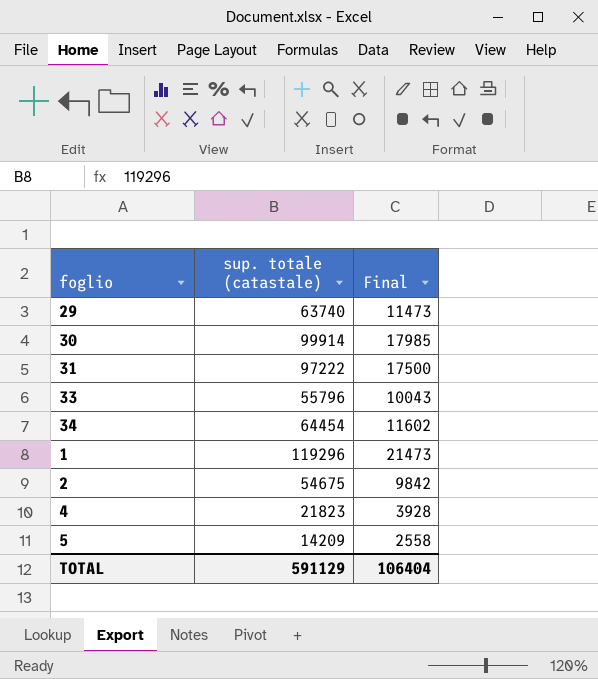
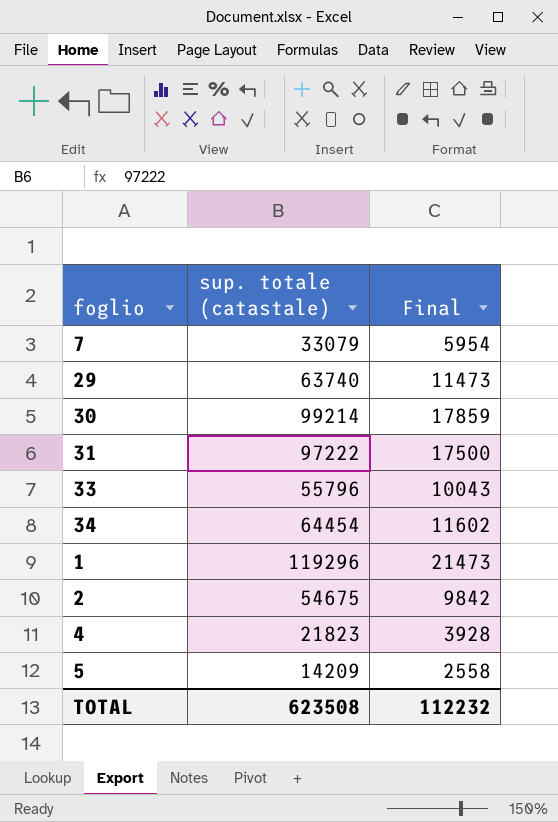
row 7: none -> 33079 | 5954
30 | sup. totale (catastale): 99914 -> 99214
30 | Final: 17985 -> 17859
TOTAL | sup. totale (catastale): 591129 -> 623508
TOTAL | Final: 106404 -> 112232

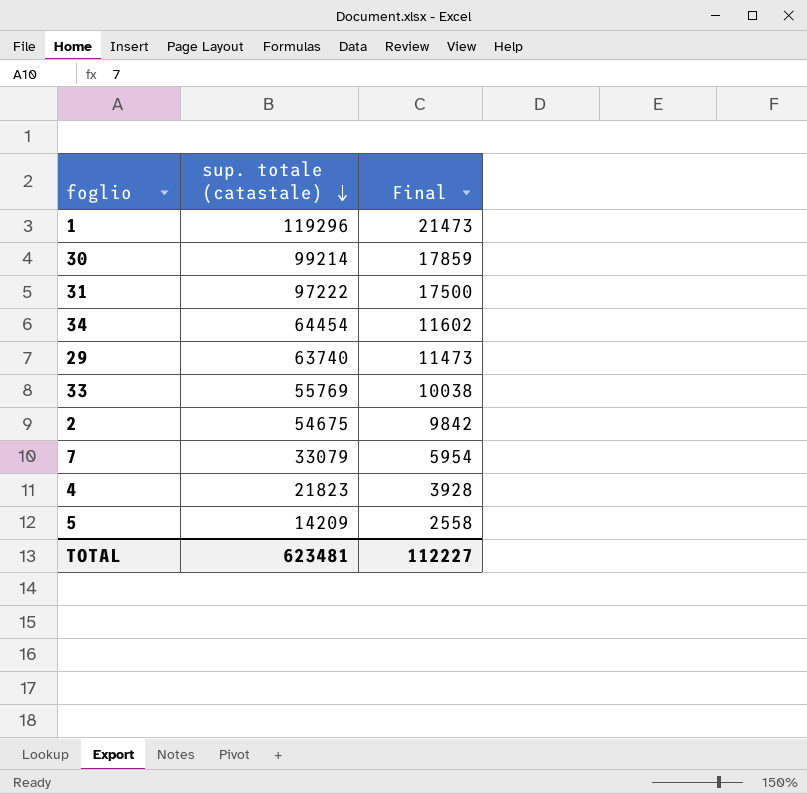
row order: none -> sup. totale (catastale) descending
33 | sup. totale (catastale): 55796 -> 55769
33 | Final: 10043 -> 10038
TOTAL | sup. totale (catastale): 623508 -> 623481
TOTAL | Final: 112232 -> 112227

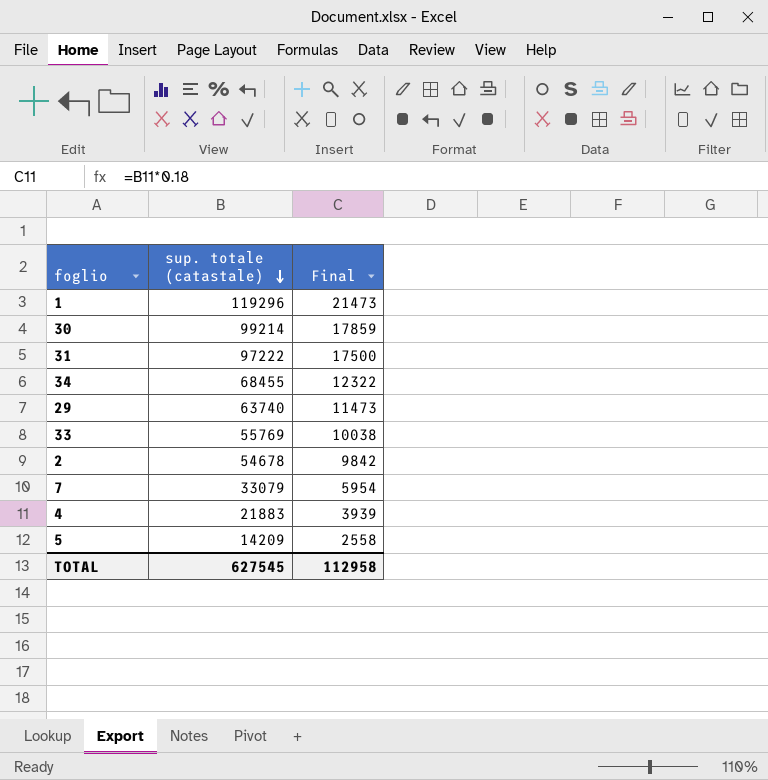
34 | sup. totale (catastale): 64454 -> 68455
34 | Final: 11602 -> 12322
2 | sup. totale (catastale): 54675 -> 54678
4 | sup. totale (catastale): 21823 -> 21883
4 | Final: 3928 -> 3939
TOTAL | sup. totale (catastale): 623481 -> 627545
TOTAL | Final: 112227 -> 112958

